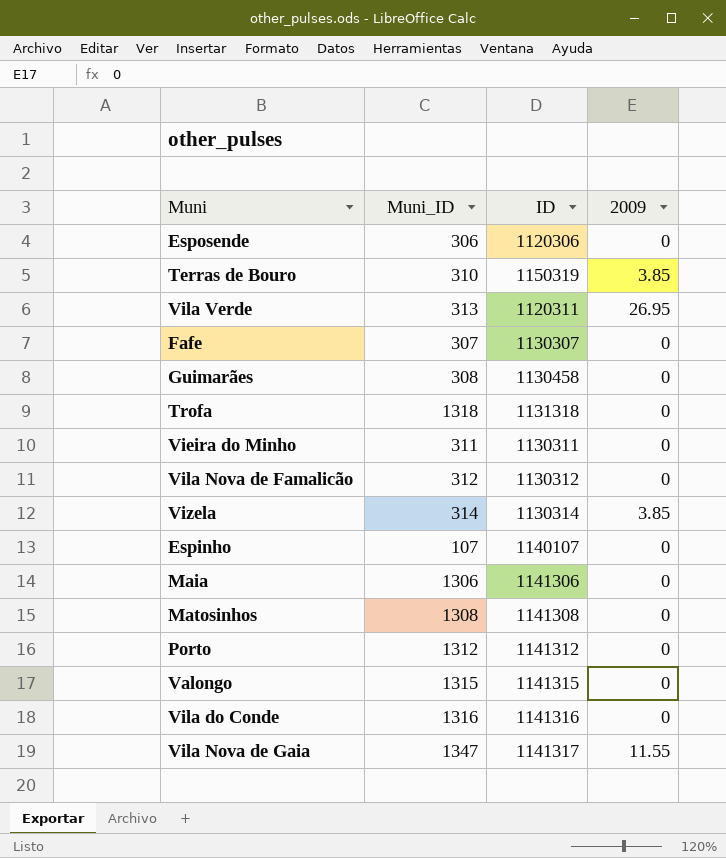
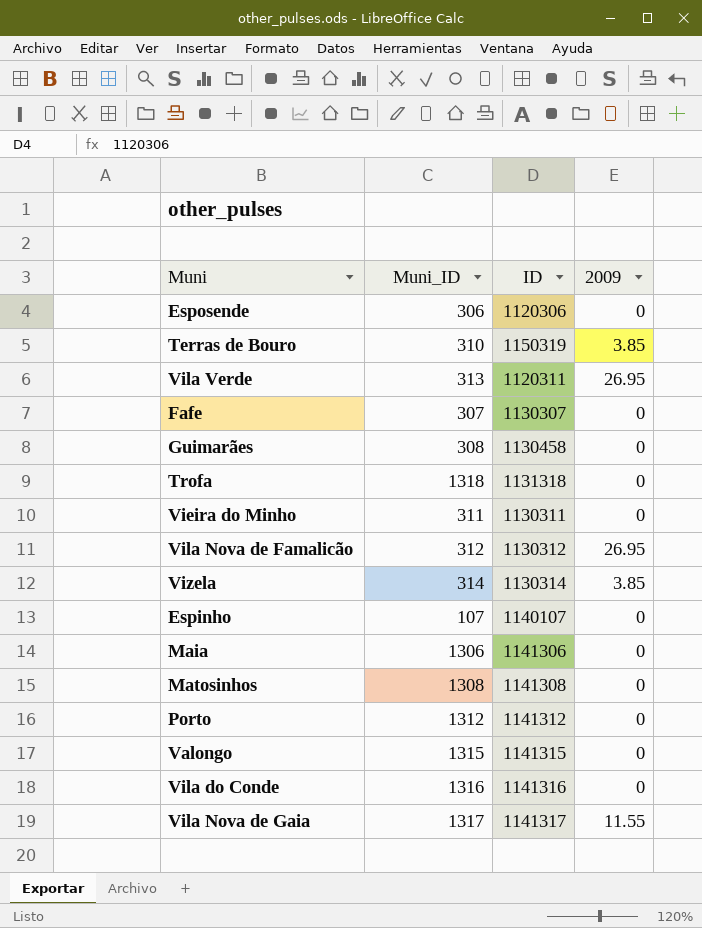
Vila Nova de Famalicão | 2009: 0 -> 26.95
Vila Nova de Gaia | Muni_ID: 1347 -> 1317

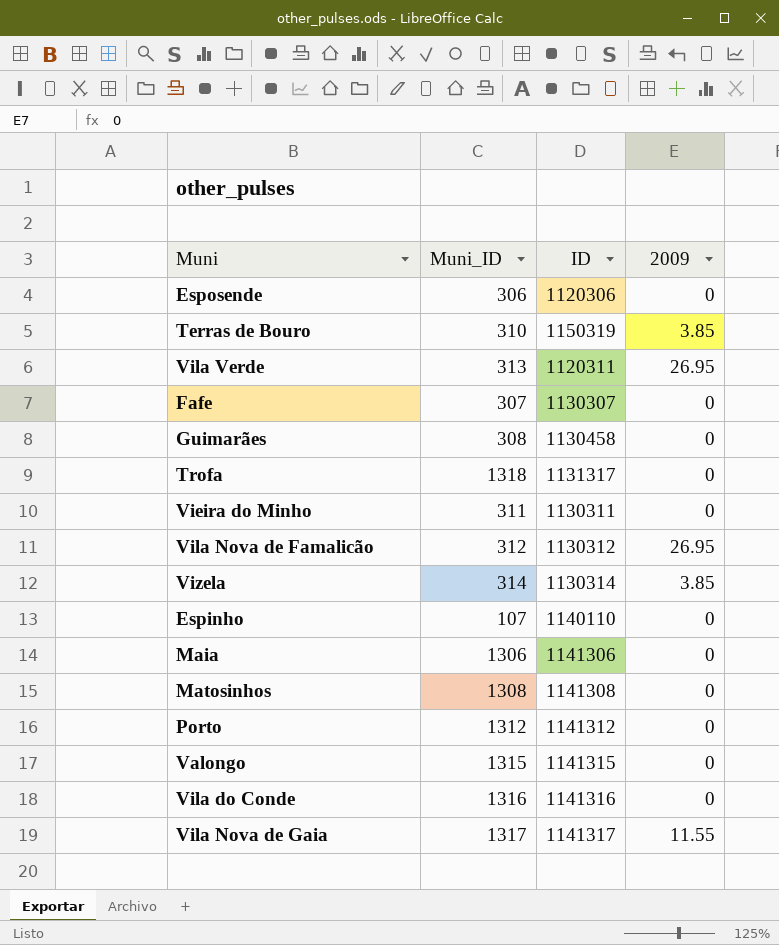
Trofa | ID: 1131318 -> 1131317
Espinho | ID: 1140107 -> 1140110

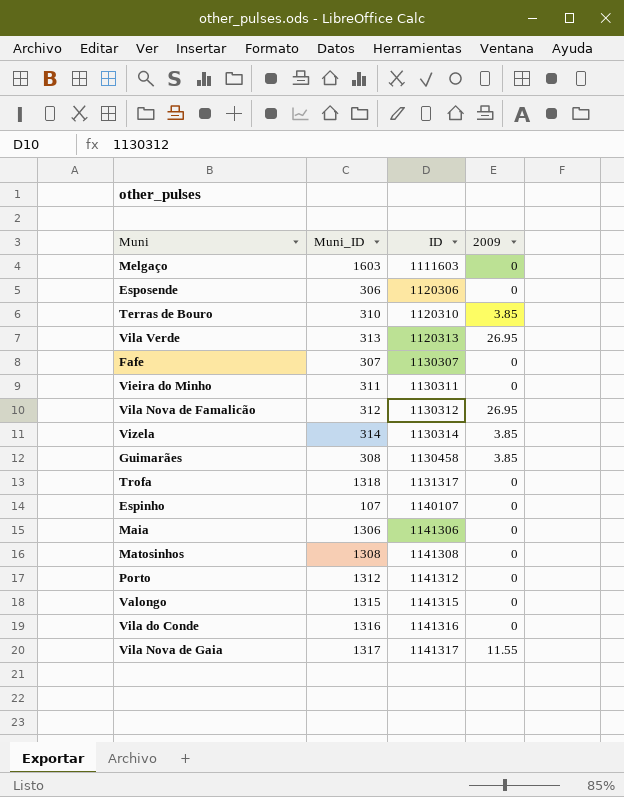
row order: none -> ID ascending
row Melgaço: none -> 1603 | 1111603 | 0
Terras de Bouro | ID: 1150319 -> 1120310
Vila Verde | ID: 1120311 -> 1120313
Guimarães | 2009: 0 -> 3.85
Espinho | ID: 1140110 -> 1140107

